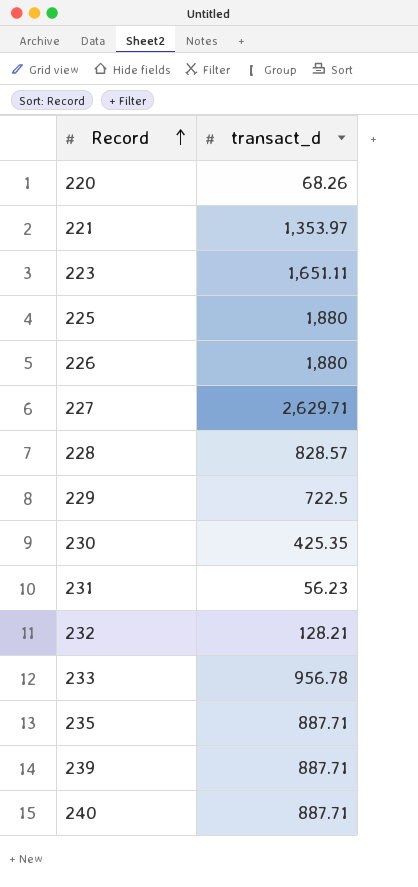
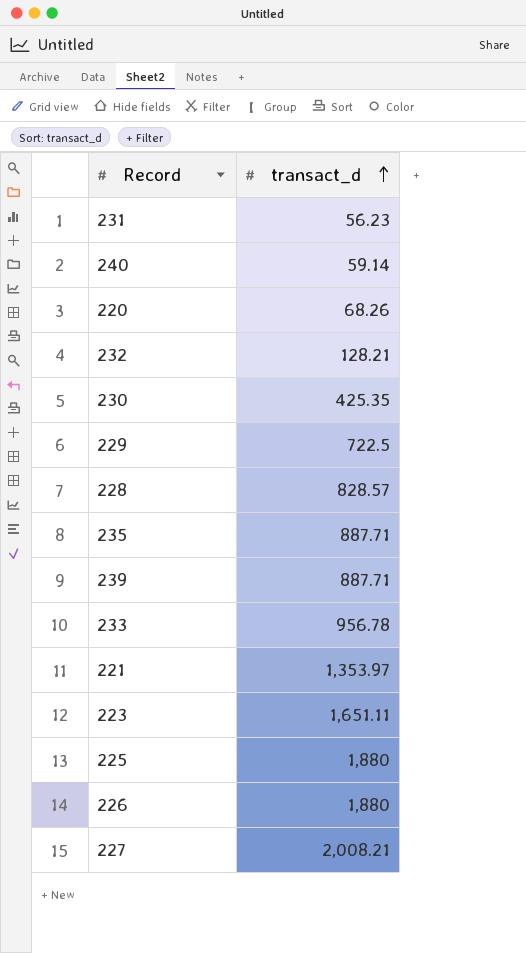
row order: Record ascending -> transact_d ascending
240 | transact_d: 887.71 -> 59.14
227 | transact_d: 2,629.71 -> 2,008.21

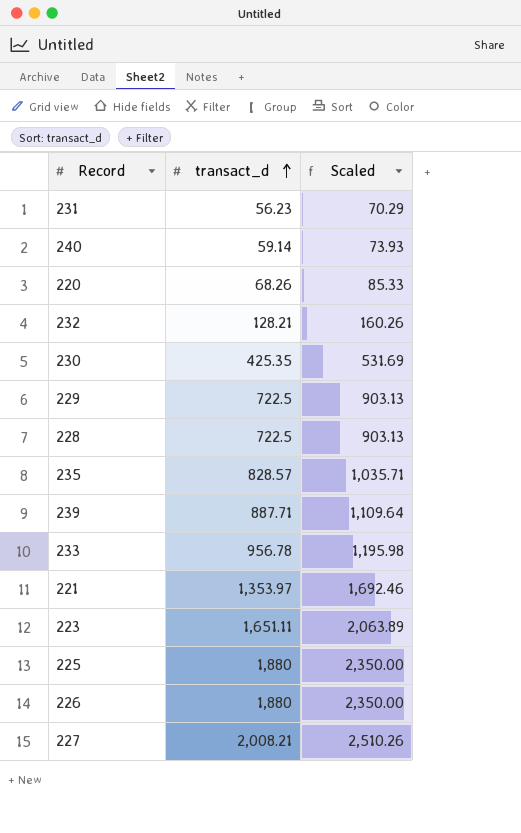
column Scaled | formula: none -> [transact_d] * 1.25
228 | transact_d: 828.57 -> 722.5
235 | transact_d: 887.71 -> 828.57

